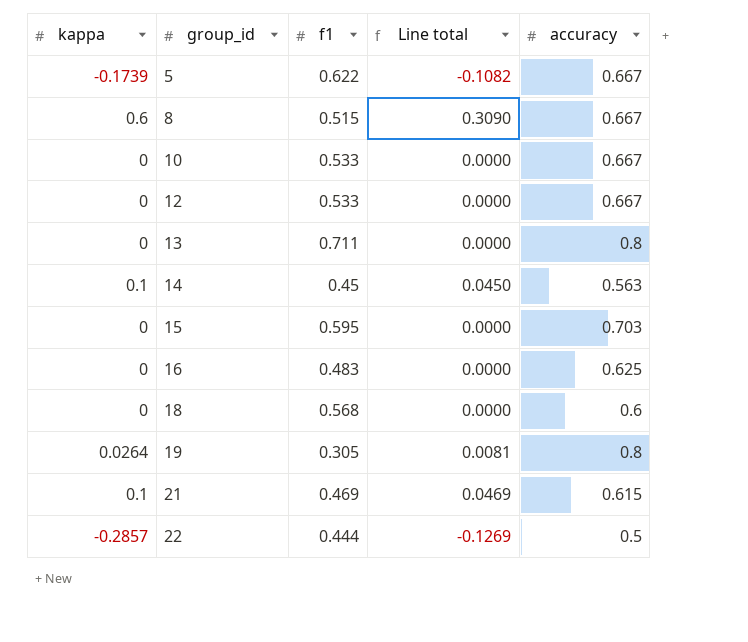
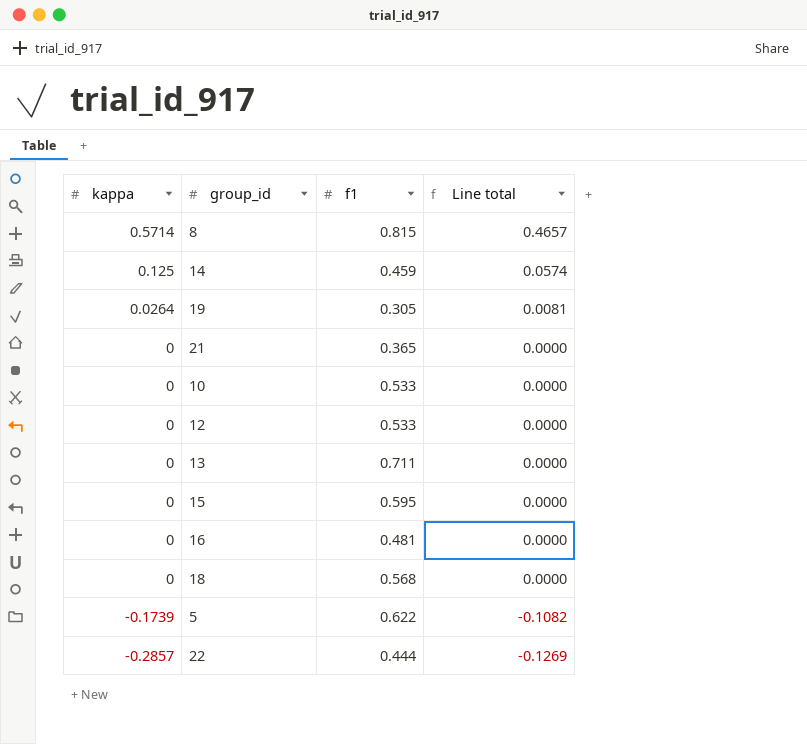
row order: group_id ascending -> kappa descending
column accuracy | position: 5 -> none
8 | kappa: 0.6 -> 0.5714
8 | f1: 0.515 -> 0.815
8 | Line total: 0.3090 -> 0.4657
14 | kappa: 0.1 -> 0.125
14 | f1: 0.45 -> 0.459
14 | Line total: 0.0450 -> 0.0574
21 | kappa: 0.1 -> 0
21 | f1: 0.469 -> 0.365
21 | Line total: 0.0469 -> 0.0000
16 | f1: 0.483 -> 0.481

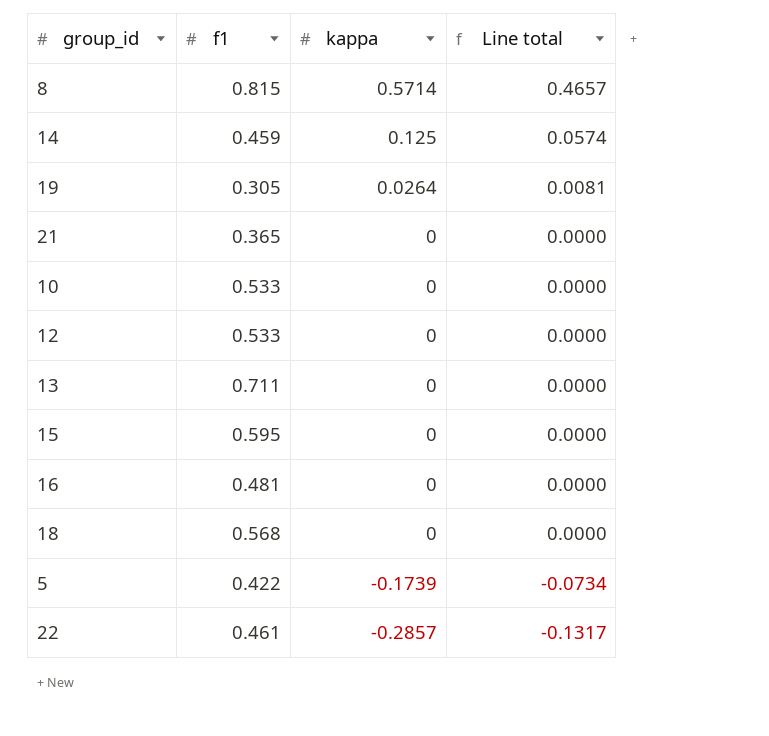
column kappa | position: 1 -> 3
5 | f1: 0.622 -> 0.422
5 | Line total: -0.1082 -> -0.0734
22 | f1: 0.444 -> 0.461
22 | Line total: -0.1269 -> -0.1317

